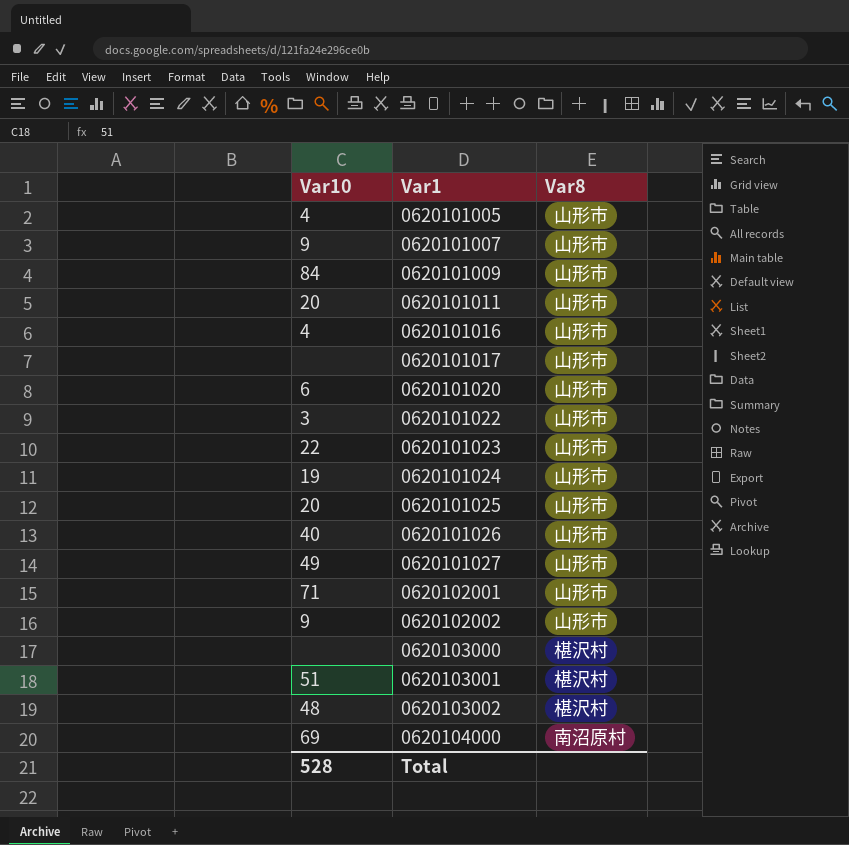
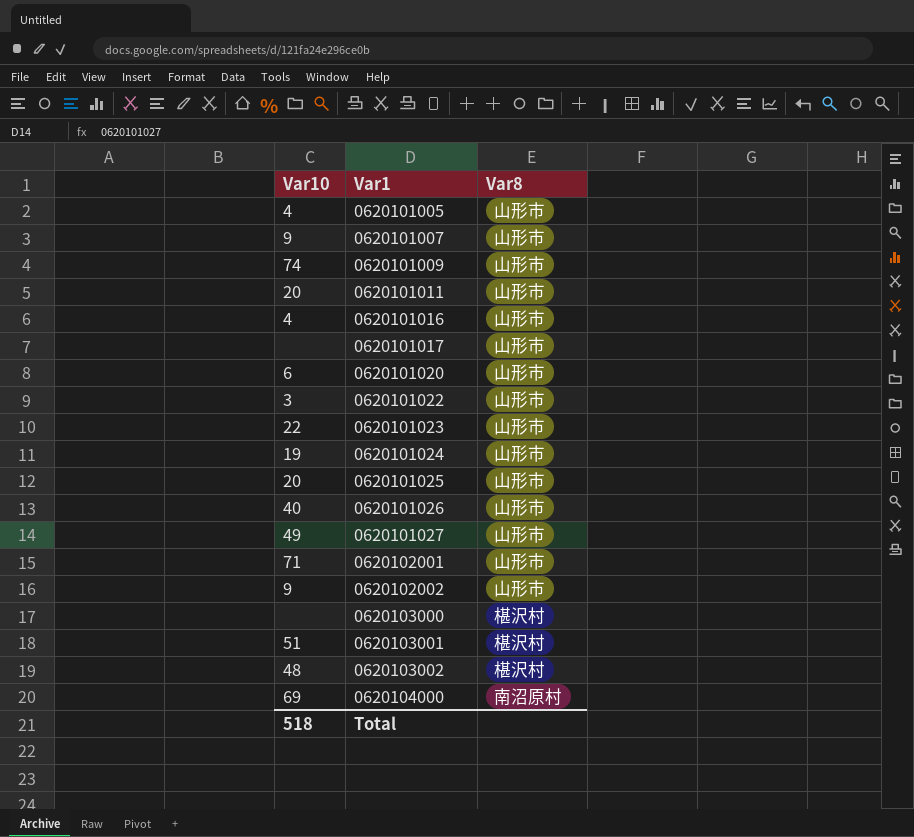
0620101009 | Var10: 84 -> 74
Total | Var10: 528 -> 518

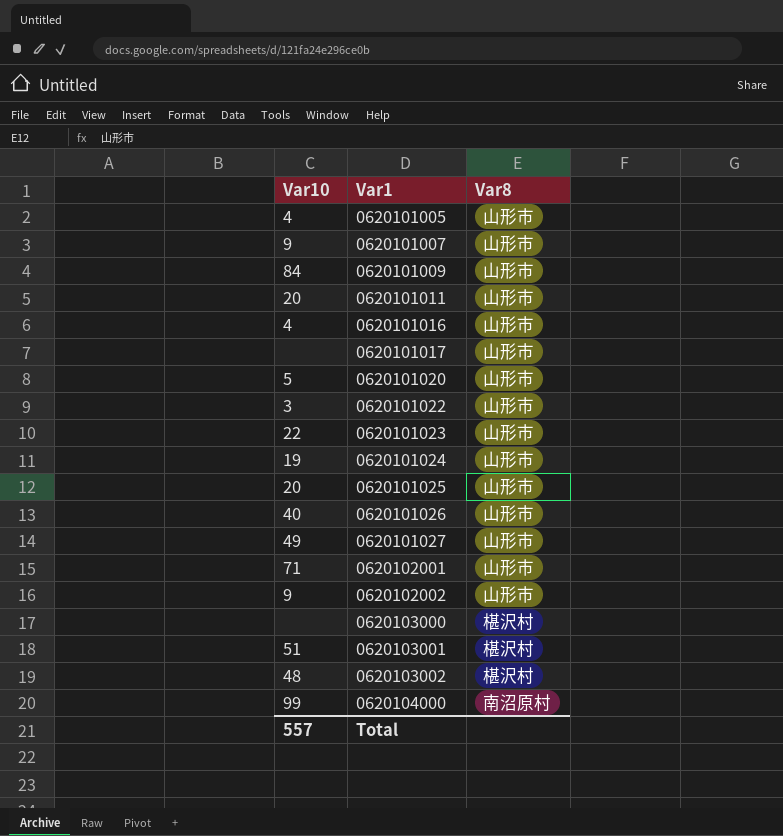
0620101009 | Var10: 74 -> 84
0620101020 | Var10: 6 -> 5
0620104000 | Var10: 69 -> 99
Total | Var10: 518 -> 557

